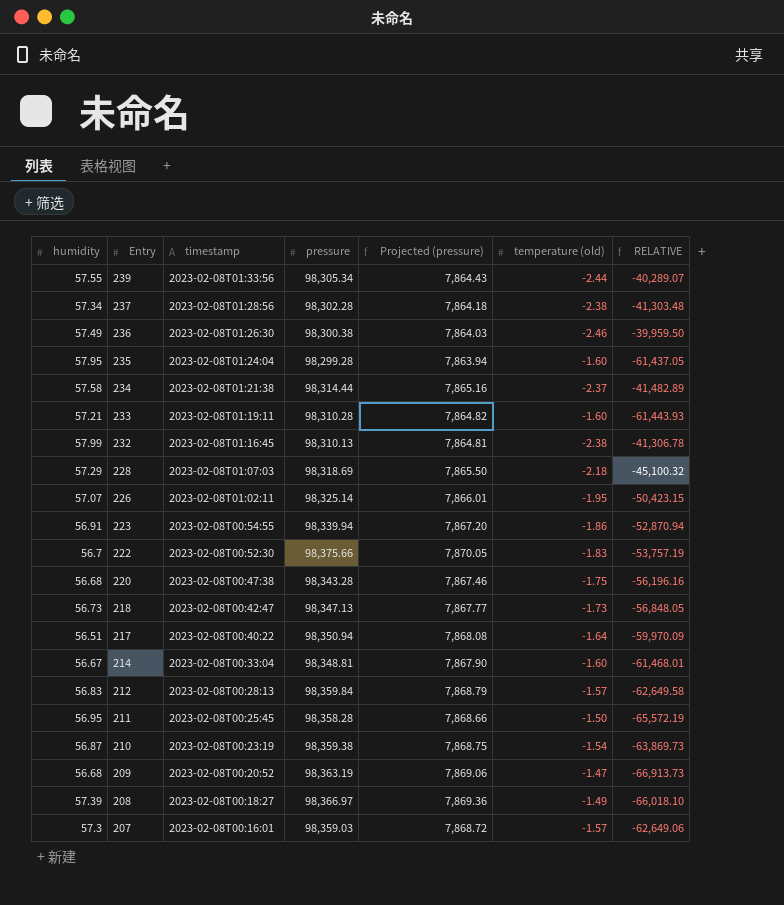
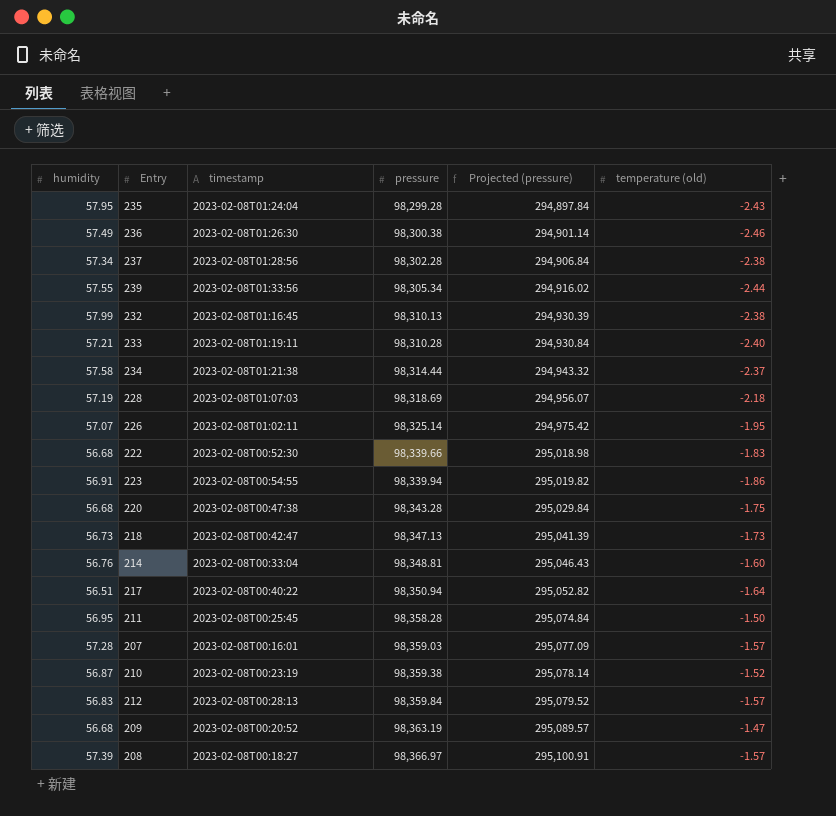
row order: Entry descending -> pressure ascending
column RELATIVE | formula: [pressure] / [temperature (old)] -> none
column Projected (pressure) | formula: [pressure] * 0.08 -> [pressure] * 3
235 | temperature (old): -1.60 -> -2.43
233 | temperature (old): -1.60 -> -2.40
228 | humidity: 57.29 -> 57.19
222 | humidity: 56.7 -> 56.68
222 | pressure: 98,375.66 -> 98,339.66
214 | humidity: 56.67 -> 56.76
207 | humidity: 57.3 -> 57.28
210 | temperature (old): -1.54 -> -1.52
208 | temperature (old): -1.49 -> -1.57

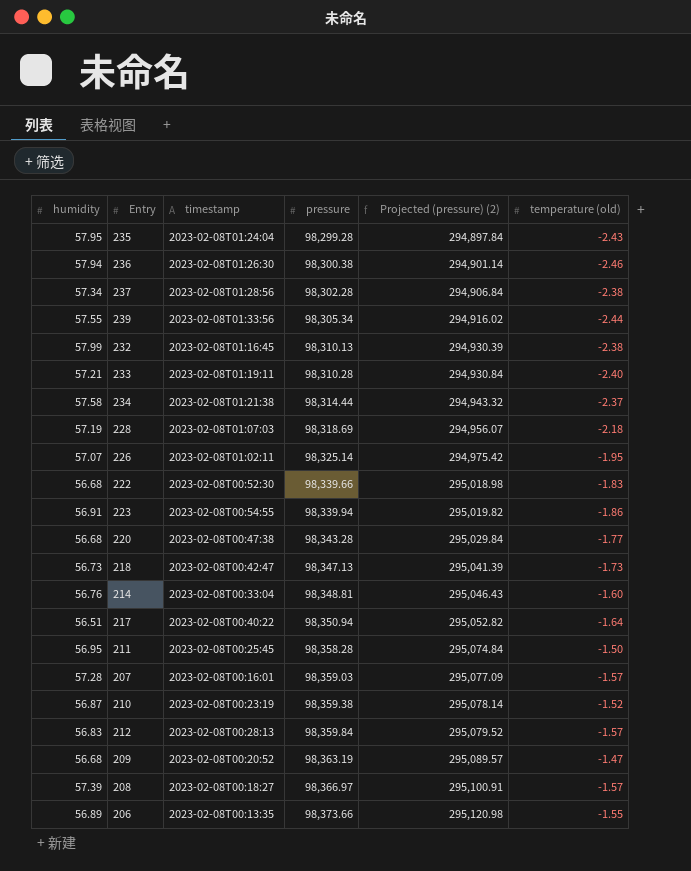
column name: Projected (pressure) -> Projected (pressure) (2)
236 | humidity: 57.49 -> 57.94
220 | temperature (old): -1.75 -> -1.77
row 206: none -> 56.89 | 2023-02-08T00:13:35 | 98,373.66 | 295,120.98 | -1.55

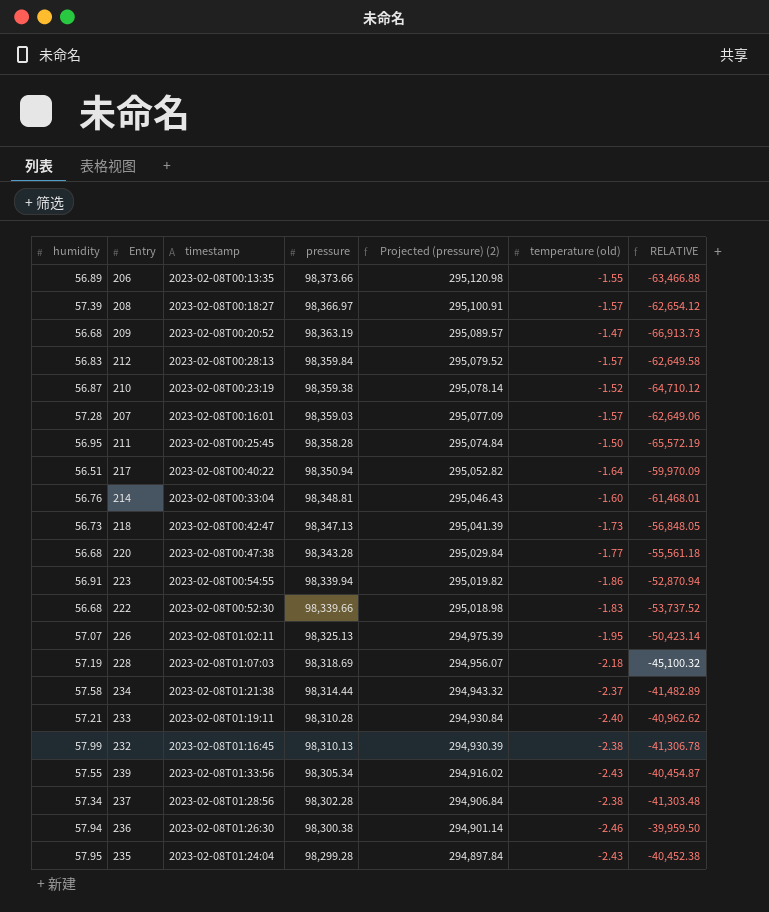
row order: pressure ascending -> pressure descending
column RELATIVE | formula: none -> [pressure] / [temperature (old)]
226 | pressure: 98,325.14 -> 98,325.13
226 | Projected (pressure) (2): 294,975.42 -> 294,975.39
239 | temperature (old): -2.44 -> -2.43

